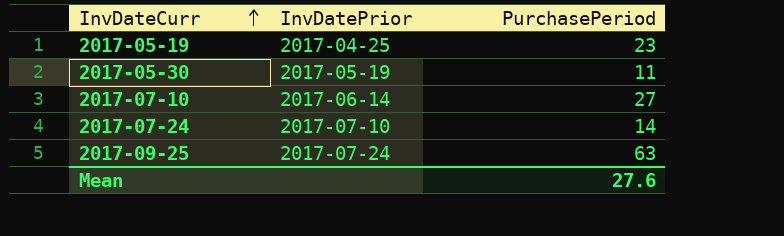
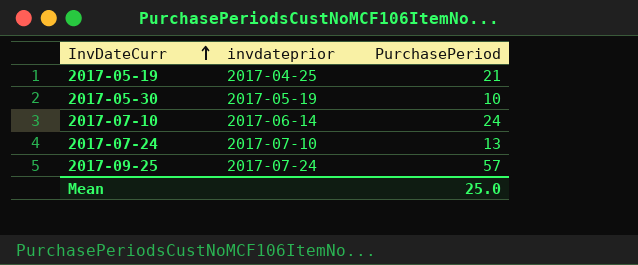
column name: InvDatePrior -> invdateprior
2017-05-19 | PurchasePeriod: 23 -> 21
2017-05-30 | PurchasePeriod: 11 -> 10
2017-07-10 | PurchasePeriod: 27 -> 24
2017-07-24 | PurchasePeriod: 14 -> 13
2017-09-25 | PurchasePeriod: 63 -> 57
Mean | PurchasePeriod: 27.6 -> 25.0

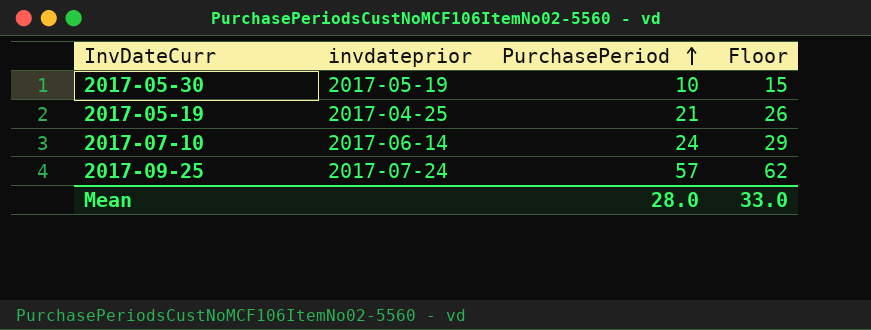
row order: InvDateCurr ascending -> PurchasePeriod ascending
column Floor | formula: none -> [PurchasePeriod] + 5
row 2017-07-24: 2017-07-10 | 13 -> none
Mean | PurchasePeriod: 25.0 -> 28.0

